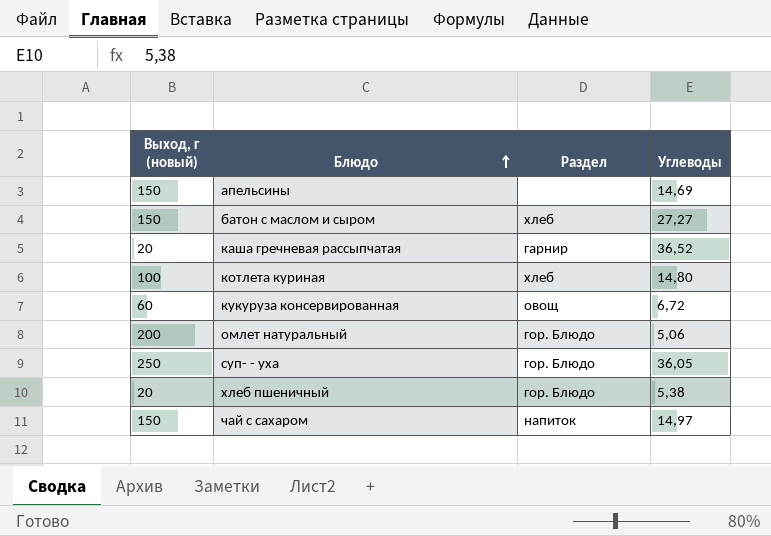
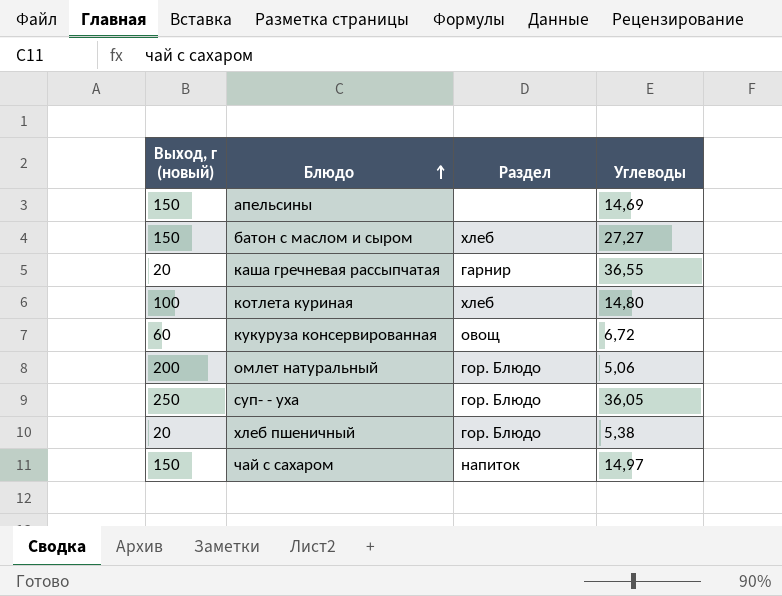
каша гречневая рассыпчатая | Углеводы: 36,52 -> 36,55

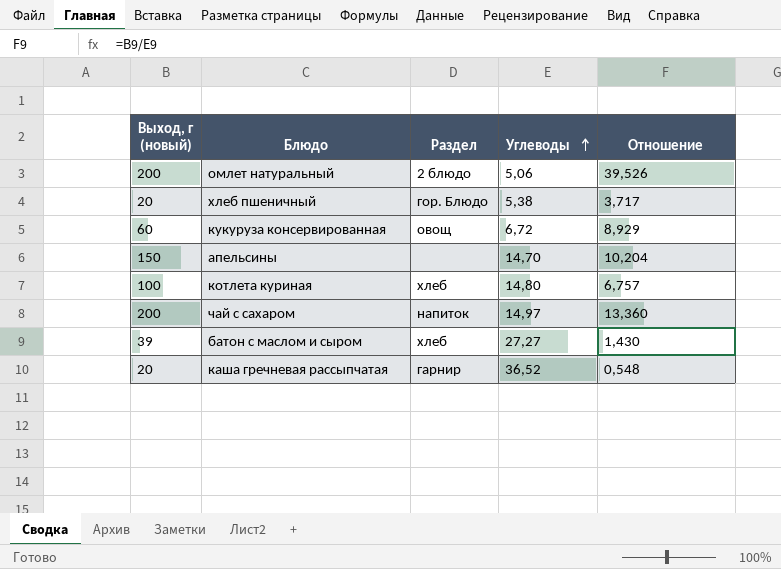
row order: Блюдо ascending -> Углеводы ascending
column Отношение | formula: none -> [Выход, г (новый)] / [Углеводы]
row суп- - уха: 250 | гор. Блюдо | 36,05 -> none
омлет натуральный | Раздел: гор. Блюдо -> 2 блюдо
апельсины | Углеводы: 14,69 -> 14,70
чай с сахаром | Выход, г (новый): 150 -> 200
батон с маслом и сыром | Выход, г (новый): 150 -> 39
каша гречневая рассыпчатая | Углеводы: 36,55 -> 36,52

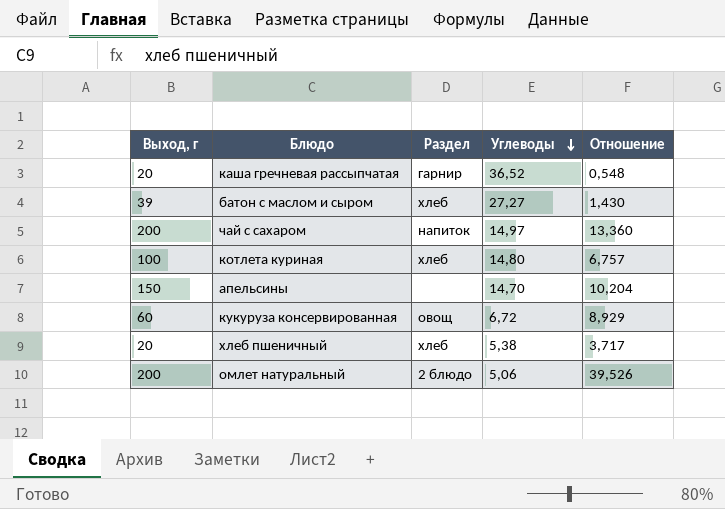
row order: Углеводы ascending -> Углеводы descending
column name: Выход, г (новый) -> Выход, г
хлеб пшеничный | Раздел: гор. Блюдо -> хлеб

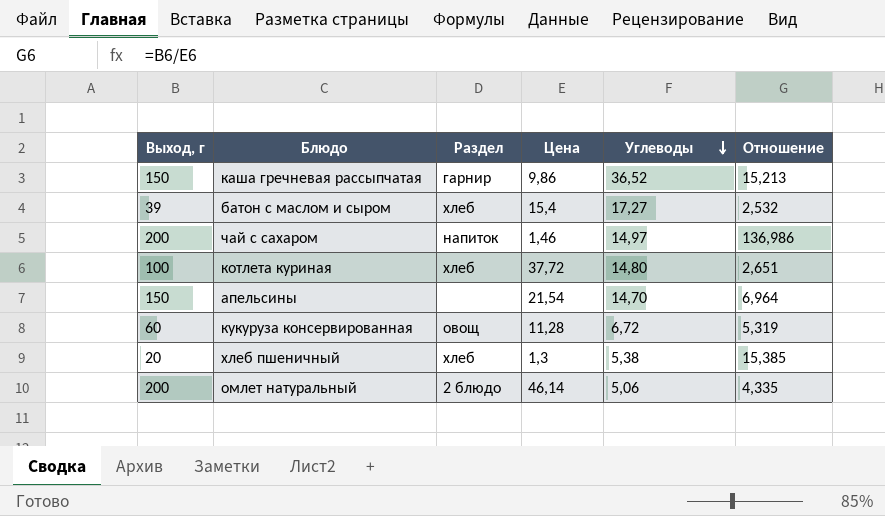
column Цена | position: none -> 4
column Отношение | formula: [Выход, г] / [Углеводы] -> [Выход, г] / [Цена]
каша гречневая рассыпчатая | Выход, г: 20 -> 150
батон с маслом и сыром | Углеводы: 27,27 -> 17,27

